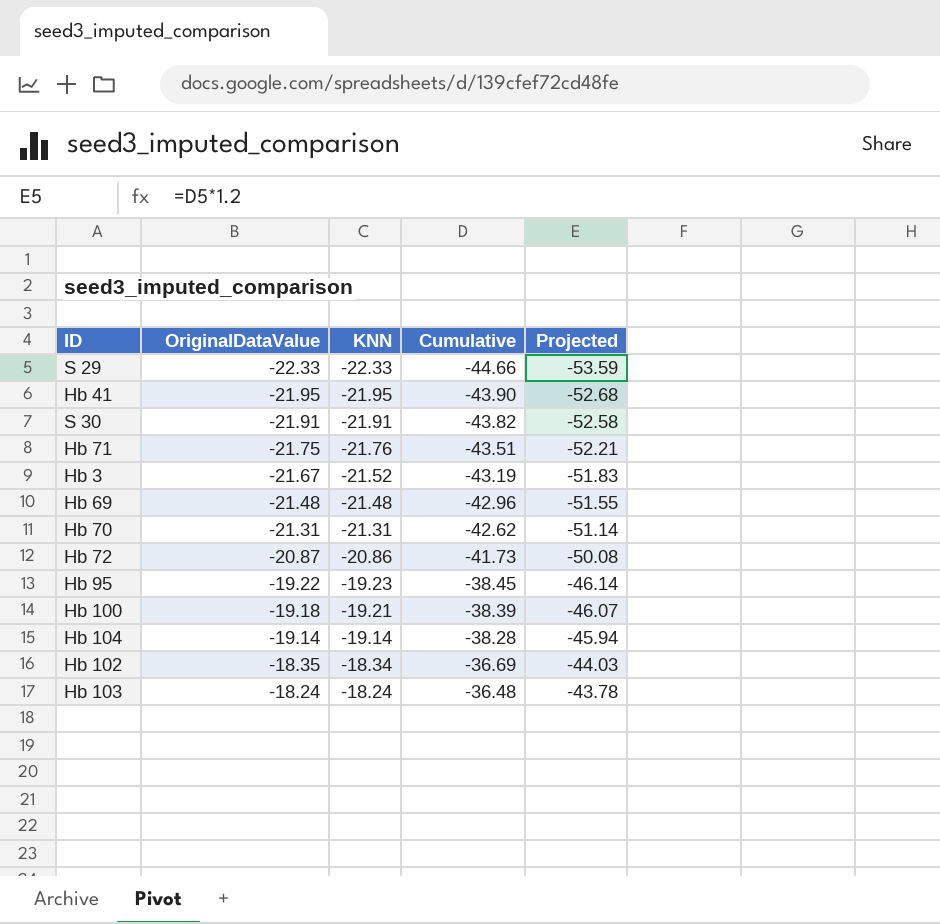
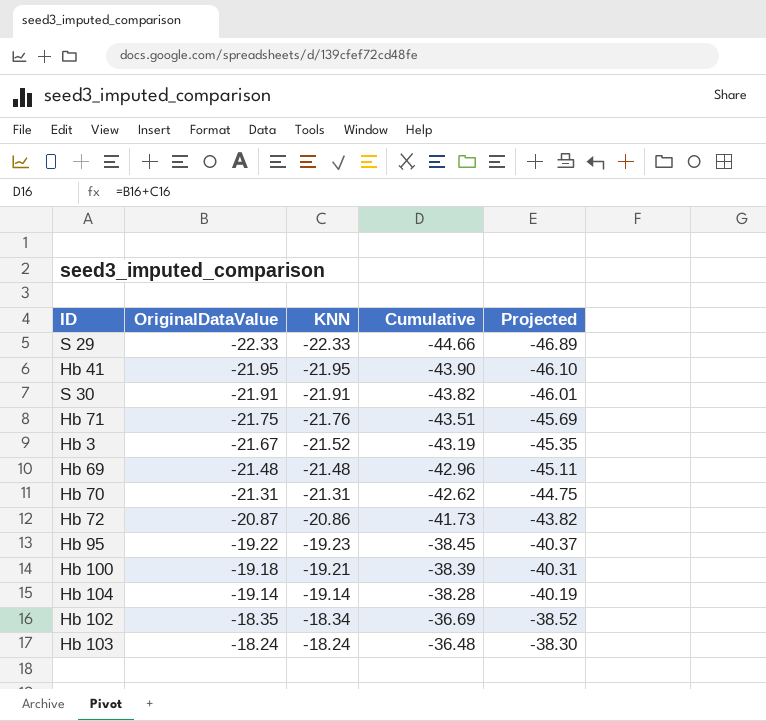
column Projected | formula: [Cumulative] * 1.2 -> [Cumulative] * 1.05

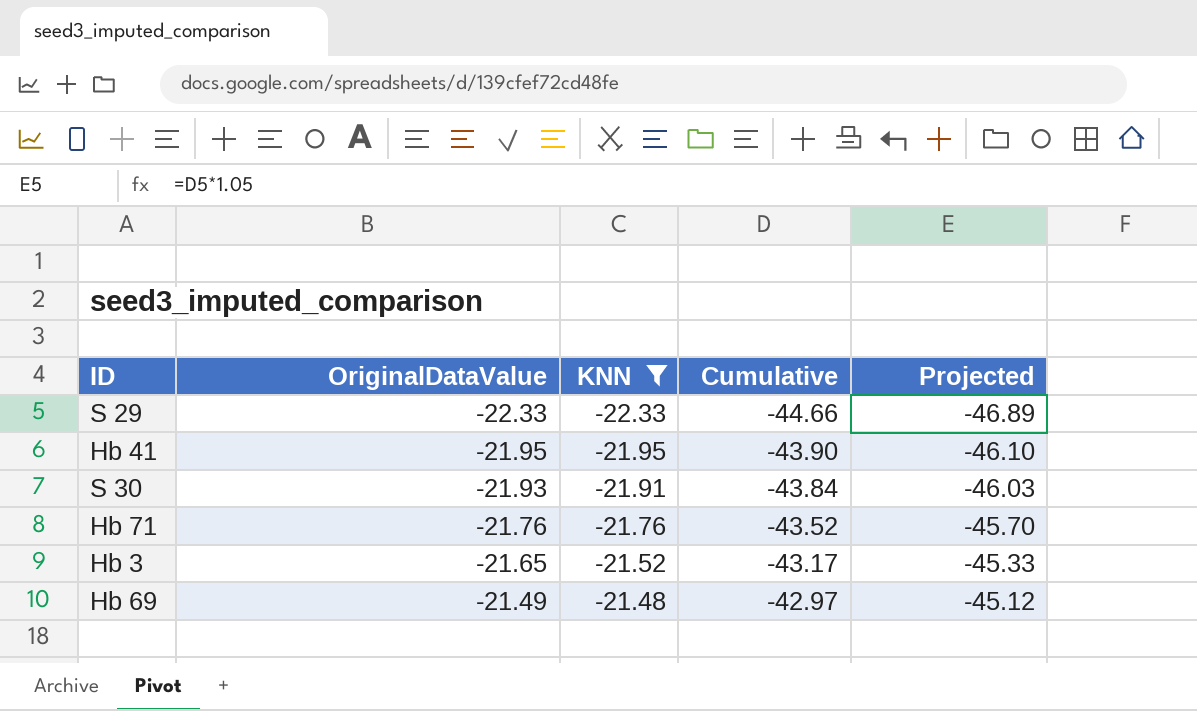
filter: none -> KNN <= -21.48
S 30 | OriginalDataValue: -21.91 -> -21.93
S 30 | Cumulative: -43.82 -> -43.84
S 30 | Projected: -46.01 -> -46.03
Hb 71 | OriginalDataValue: -21.75 -> -21.76
Hb 71 | Cumulative: -43.51 -> -43.52
Hb 71 | Projected: -45.69 -> -45.70
Hb 3 | OriginalDataValue: -21.67 -> -21.65
Hb 3 | Cumulative: -43.19 -> -43.17
Hb 3 | Projected: -45.35 -> -45.33
Hb 69 | OriginalDataValue: -21.48 -> -21.49
Hb 69 | Cumulative: -42.96 -> -42.97
Hb 69 | Projected: -45.11 -> -45.12

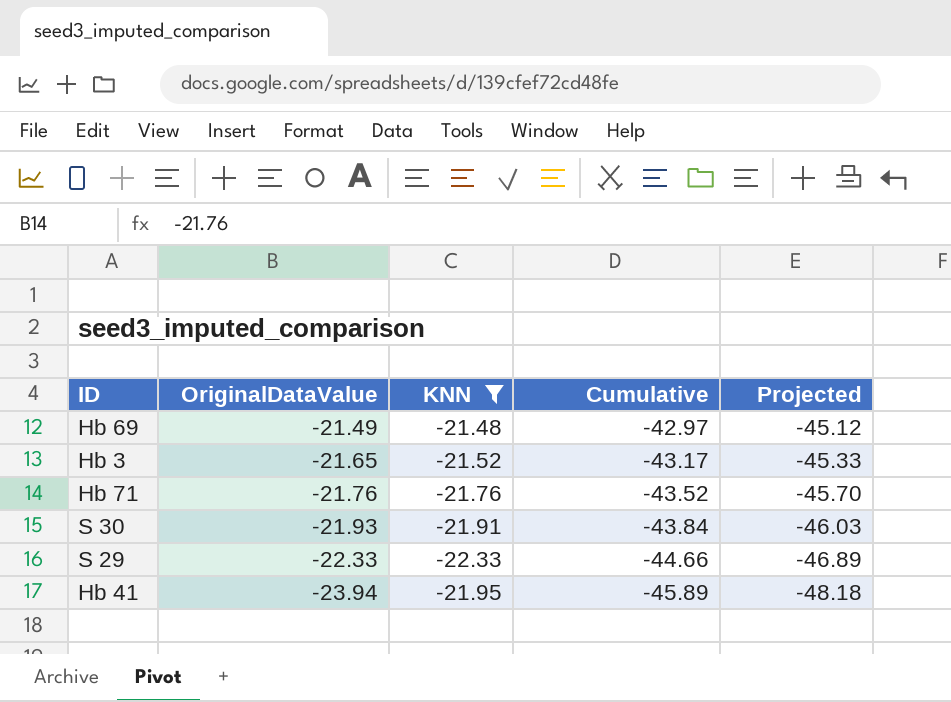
row order: OriginalDataValue ascending -> OriginalDataValue descending
Hb 41 | OriginalDataValue: -21.95 -> -23.94
Hb 41 | Cumulative: -43.90 -> -45.89
Hb 41 | Projected: -46.10 -> -48.18

